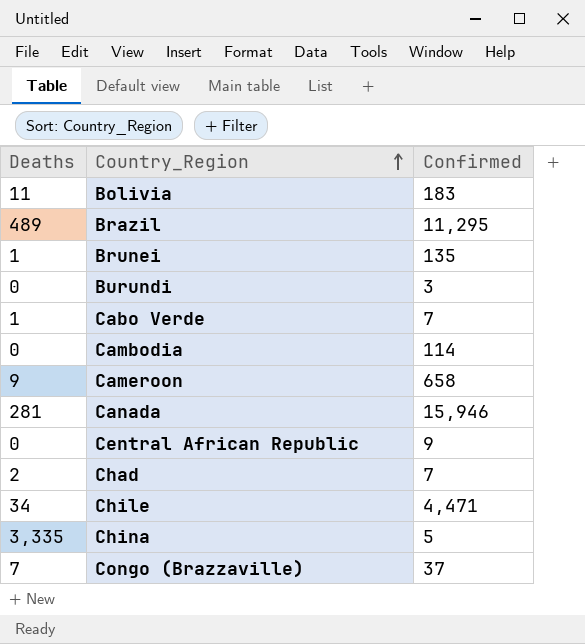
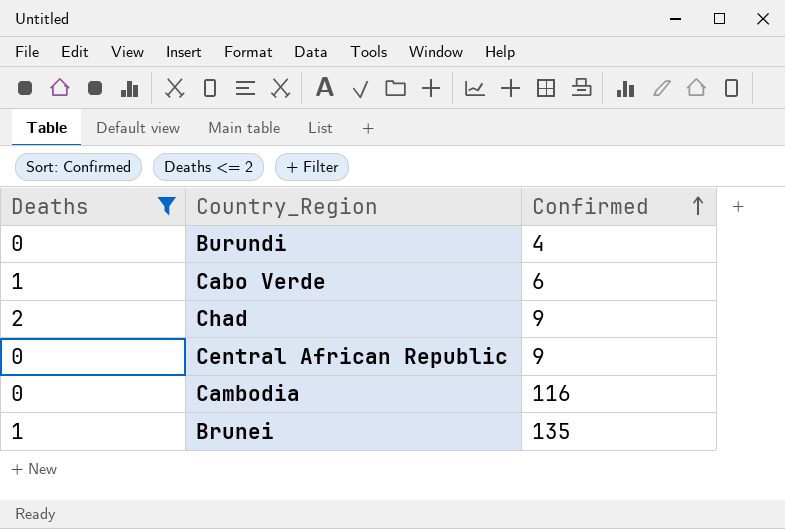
filter: none -> Deaths <= 2
row order: Country_Region ascending -> Confirmed ascending
Burundi | Confirmed: 3 -> 4
Cabo Verde | Confirmed: 7 -> 6
Chad | Confirmed: 7 -> 9
Cambodia | Confirmed: 114 -> 116

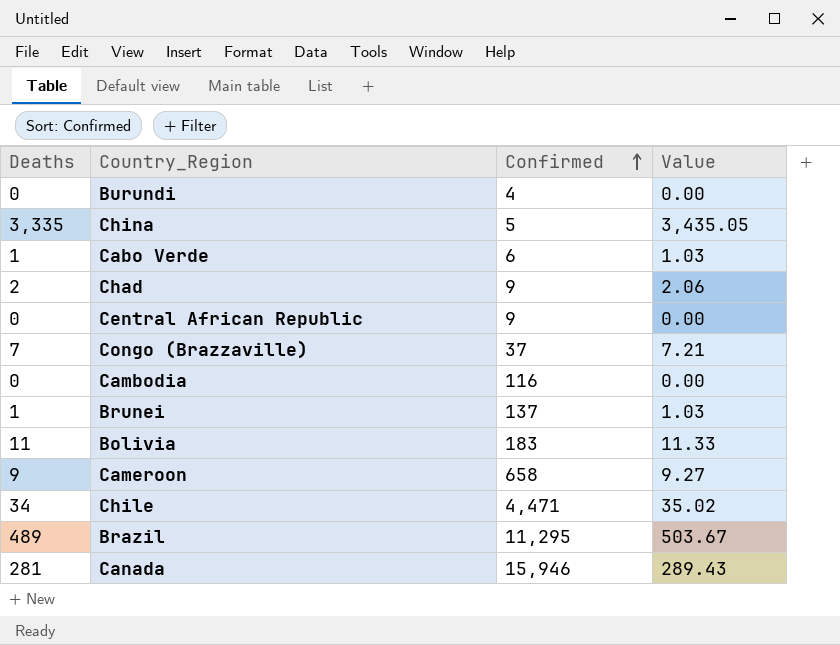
filter: Deaths <= 2 -> none
column Value | formula: none -> [Deaths] * 1.03
Brunei | Confirmed: 135 -> 137

